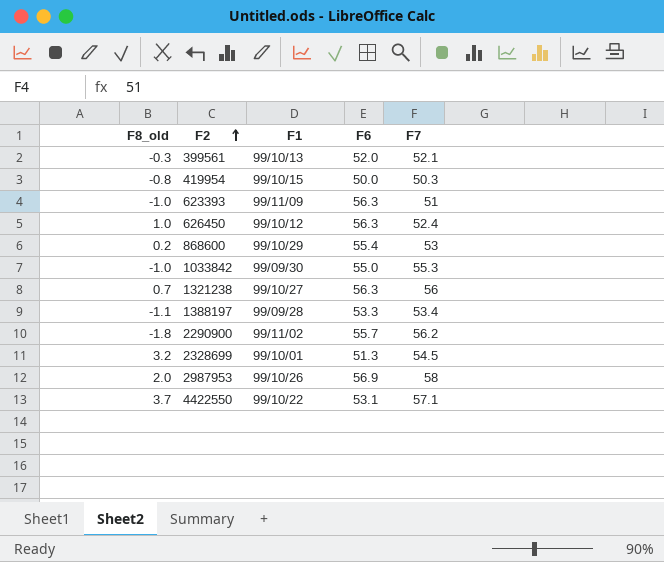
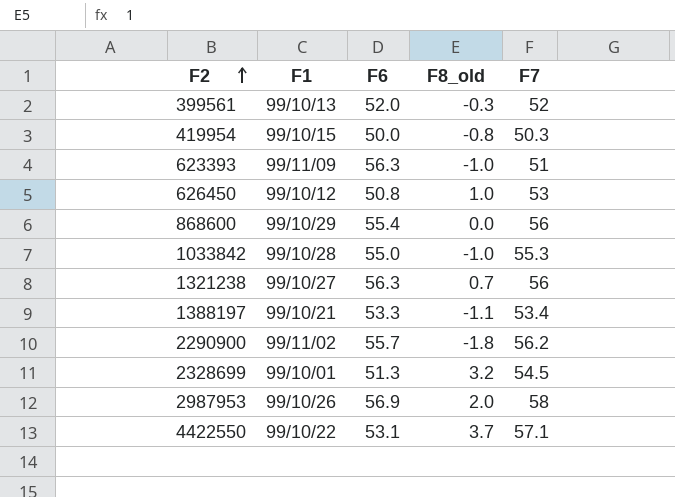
column F8_old | position: 1 -> 4
399561 | F7: 52.1 -> 52
626450 | F6: 56.3 -> 50.8
626450 | F7: 52.4 -> 53
868600 | F8_old: 0.2 -> 0.0
868600 | F7: 53 -> 56
1033842 | F1: 99/09/30 -> 99/10/28
1388197 | F1: 99/09/28 -> 99/10/21

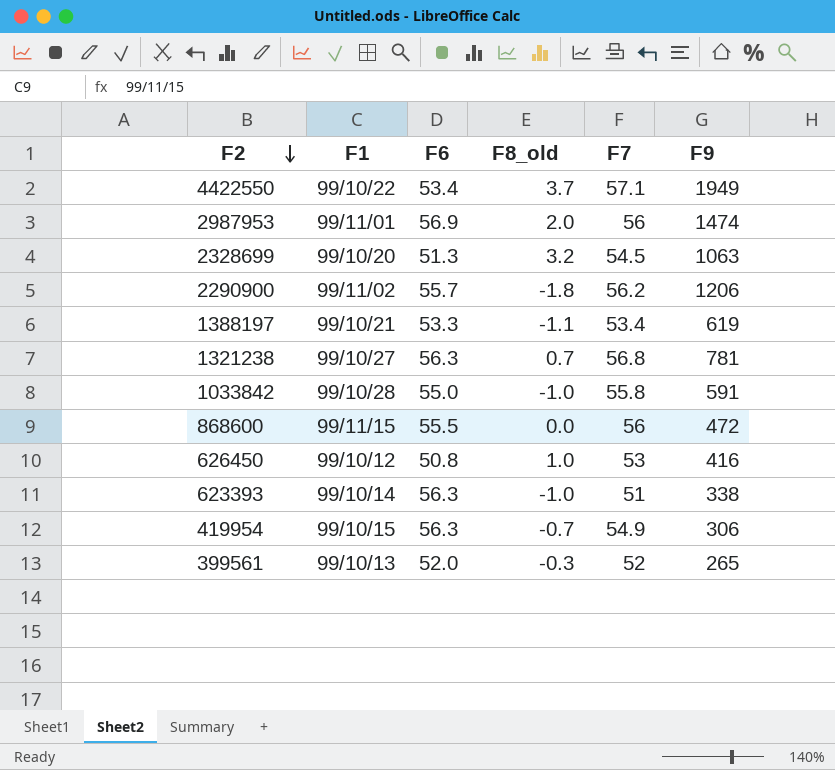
row order: F2 ascending -> F2 descending
column F9 | position: none -> 6
4422550 | F6: 53.1 -> 53.4
2987953 | F1: 99/10/26 -> 99/11/01
2987953 | F7: 58 -> 56
2328699 | F1: 99/10/01 -> 99/10/20
1321238 | F7: 56 -> 56.8
1033842 | F7: 55.3 -> 55.8
868600 | F1: 99/10/29 -> 99/11/15
868600 | F6: 55.4 -> 55.5
623393 | F1: 99/11/09 -> 99/10/14
419954 | F6: 50.0 -> 56.3
419954 | F8_old: -0.8 -> -0.7
419954 | F7: 50.3 -> 54.9

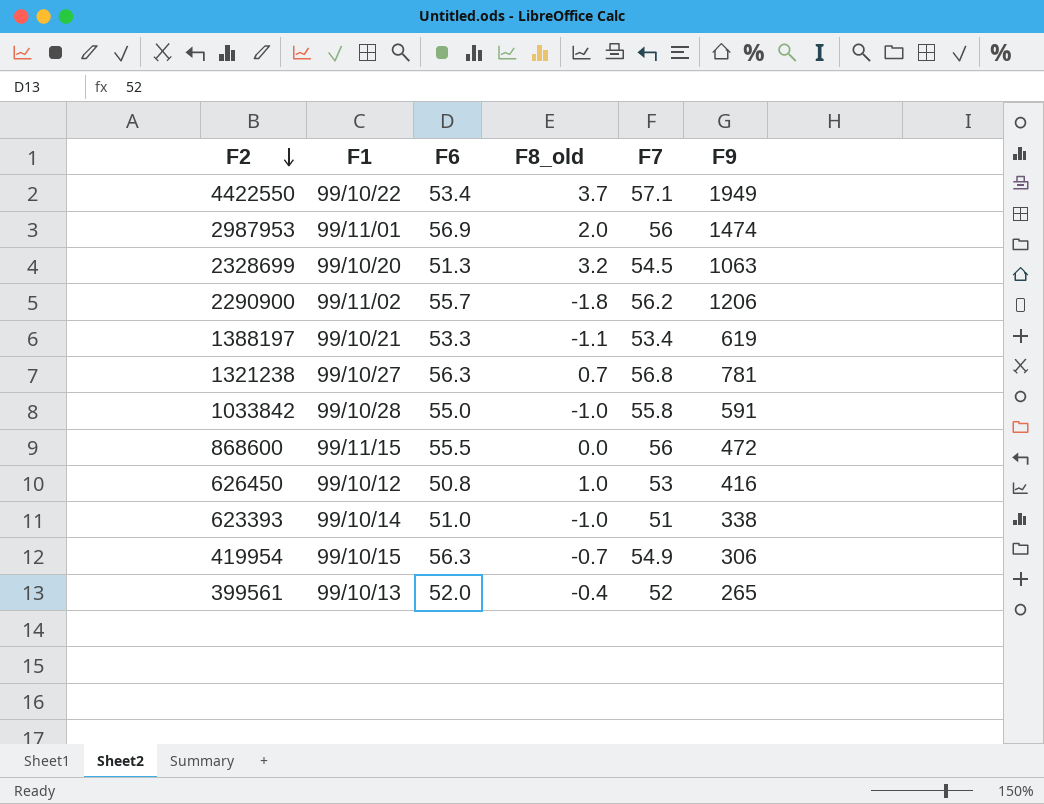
623393 | F6: 56.3 -> 51.0
399561 | F8_old: -0.3 -> -0.4

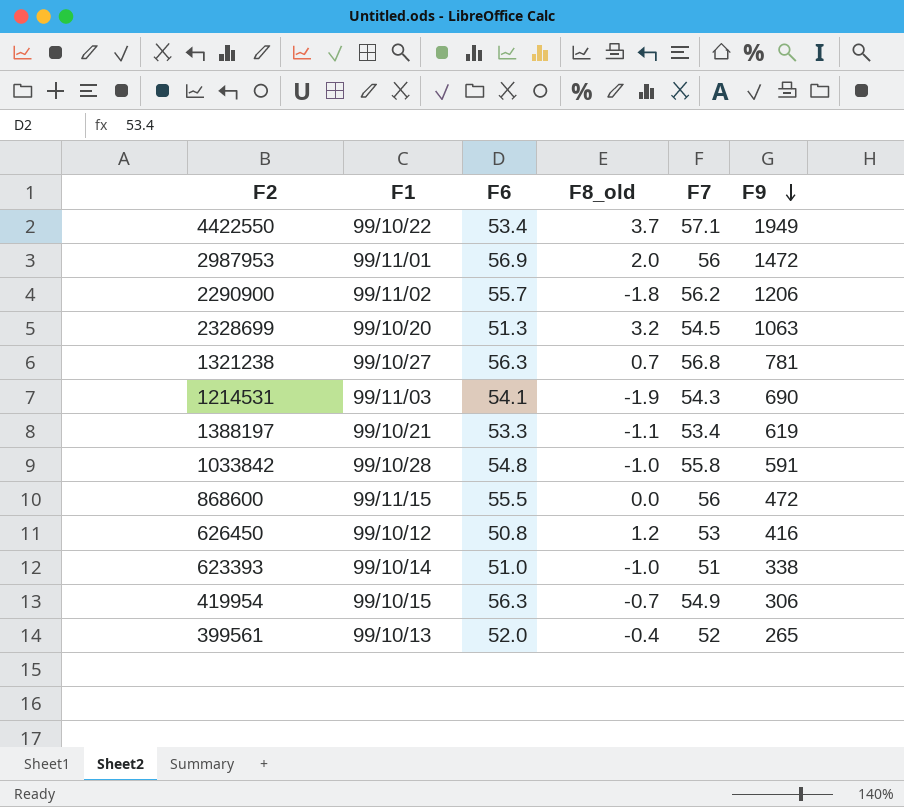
row order: F2 descending -> F9 descending
2987953 | F9: 1474 -> 1472
row 1214531: none -> 99/11/03 | 54.1 | -1.9 | 54.3 | 690
1033842 | F6: 55.0 -> 54.8
626450 | F8_old: 1.0 -> 1.2

